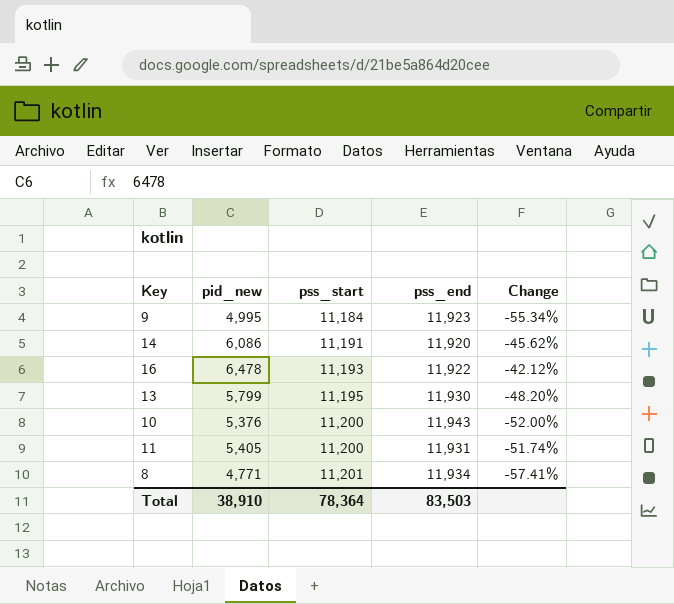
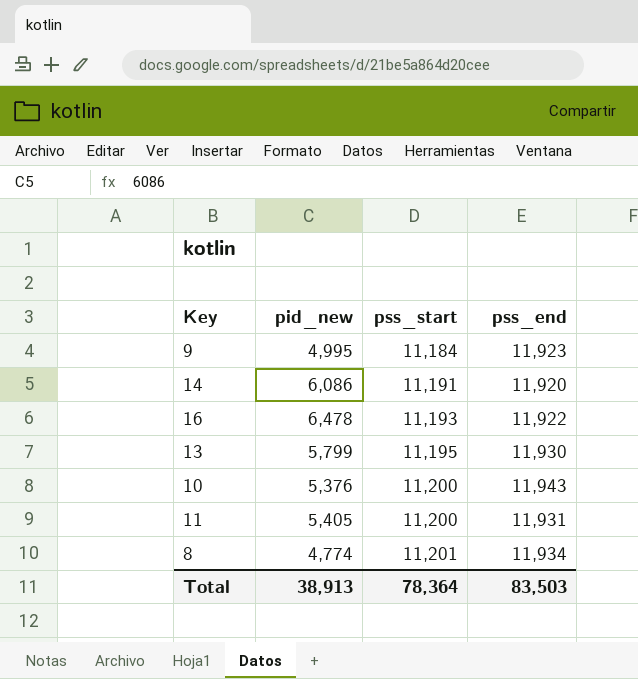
column Change | formula: ([pid_new] - [pss_start]) / [pss_start] -> none
8 | pid_new: 4,771 -> 4,774
Total | pid_new: 38,910 -> 38,913

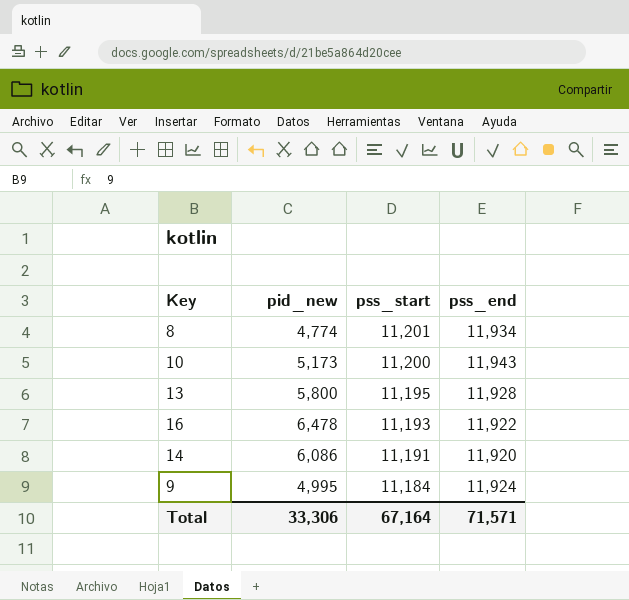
row order: pss_start ascending -> pss_start descending
row 11: 5,405 | 11,200 | 11,931 -> none
10 | pid_new: 5,376 -> 5,173
13 | pid_new: 5,799 -> 5,800
13 | pss_end: 11,930 -> 11,928
9 | pss_end: 11,923 -> 11,924
Total | pid_new: 38,913 -> 33,306
Total | pss_start: 78,364 -> 67,164
Total | pss_end: 83,503 -> 71,571

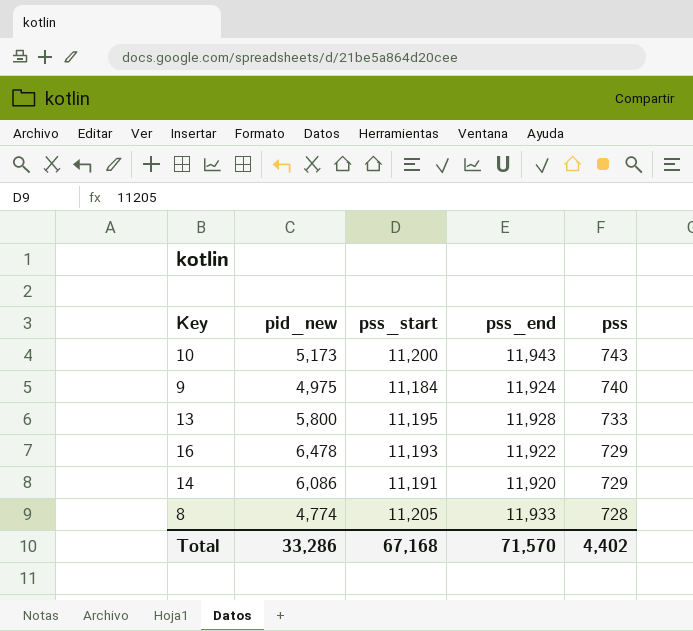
row order: pss_start descending -> pss descending
column pss | formula: none -> [pss_end] - [pss_start]
9 | pid_new: 4,995 -> 4,975
8 | pss_start: 11,201 -> 11,205
8 | pss_end: 11,934 -> 11,933
Total | pid_new: 33,306 -> 33,286
Total | pss_start: 67,164 -> 67,168
Total | pss_end: 71,571 -> 71,570

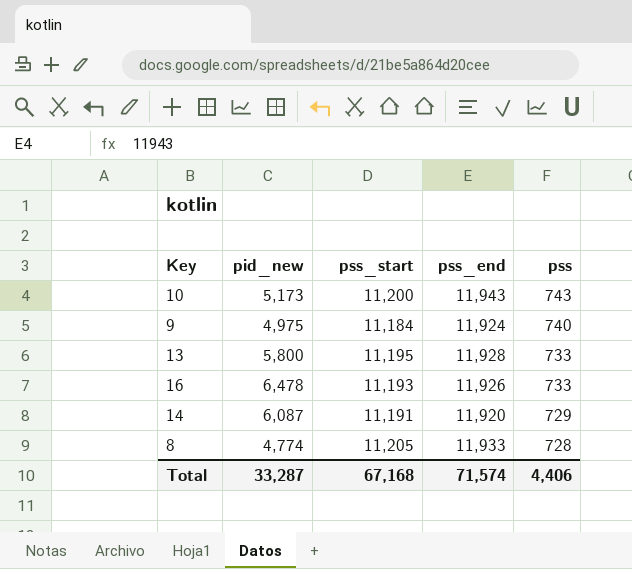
16 | pss_end: 11,922 -> 11,926
16 | pss: 729 -> 733
14 | pid_new: 6,086 -> 6,087
Total | pid_new: 33,286 -> 33,287
Total | pss_end: 71,570 -> 71,574
Total | pss: 4,402 -> 4,406

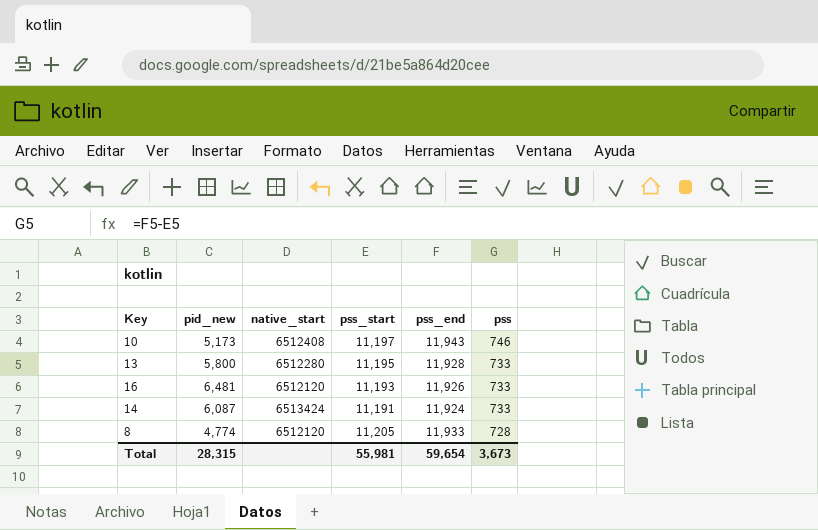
column native_start | position: none -> 3
row 9: 4,975 | 11,184 | 11,924 | 740 -> none
10 | pss_start: 11,200 -> 11,197
10 | pss: 743 -> 746
16 | pid_new: 6,478 -> 6,481
14 | pss_end: 11,920 -> 11,924
14 | pss: 729 -> 733
Total | pid_new: 33,287 -> 28,315
Total | pss_start: 67,168 -> 55,981
Total | pss_end: 71,574 -> 59,654
Total | pss: 4,406 -> 3,673

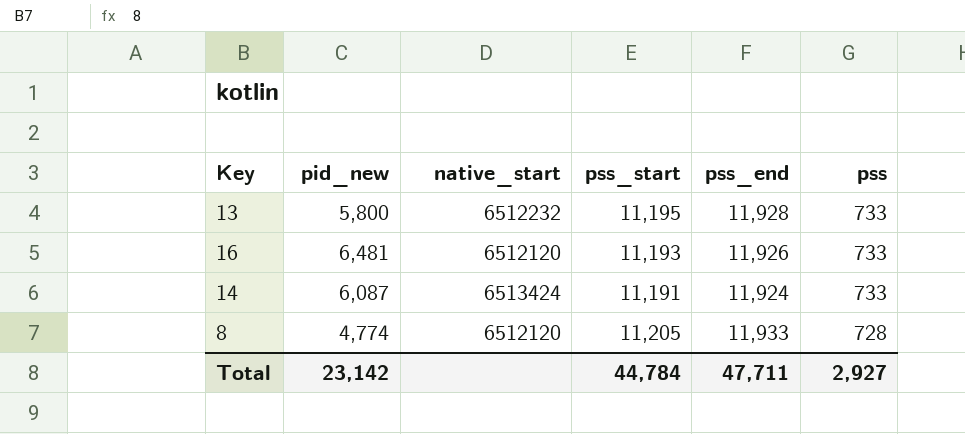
row 10: 5,173 | 6512408 | 11,197 | 11,943 | 746 -> none
13 | native_start: 6512280 -> 6512232
Total | pid_new: 28,315 -> 23,142
Total | pss_start: 55,981 -> 44,784
Total | pss_end: 59,654 -> 47,711
Total | pss: 3,673 -> 2,927

